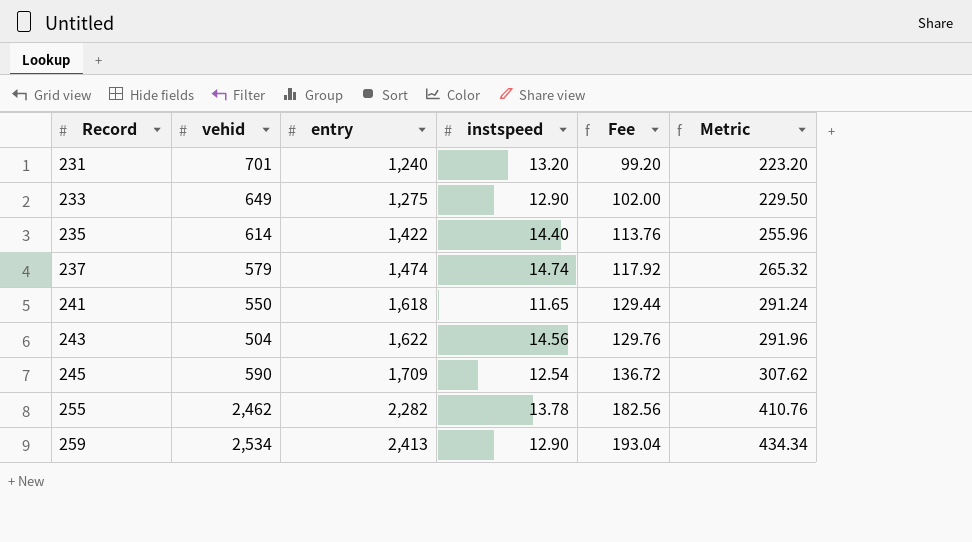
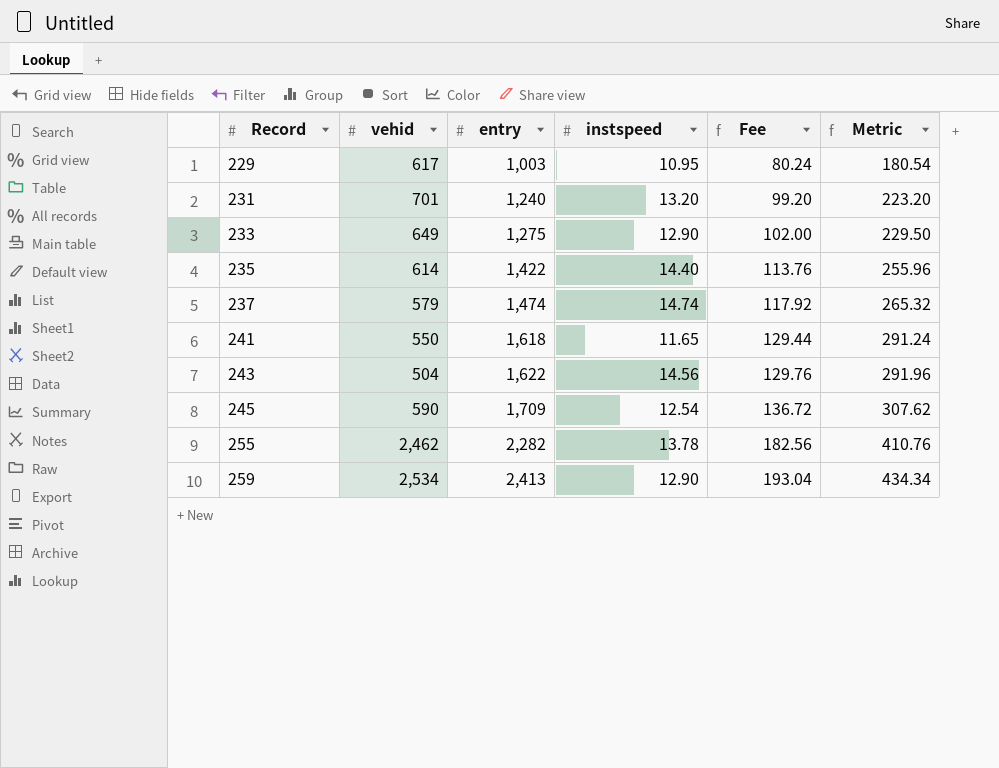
row 229: none -> 617 | 1,003 | 10.95 | 80.24 | 180.54

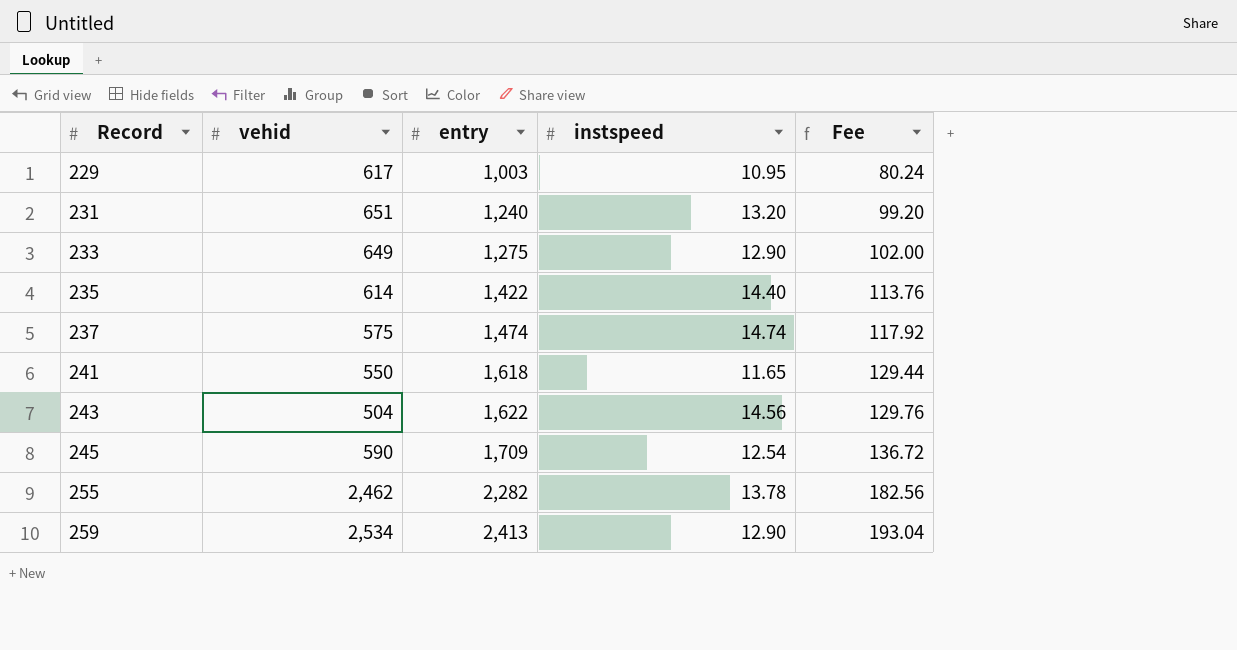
column Metric | formula: [entry] * 0.18 -> none
231 | vehid: 701 -> 651
237 | vehid: 579 -> 575

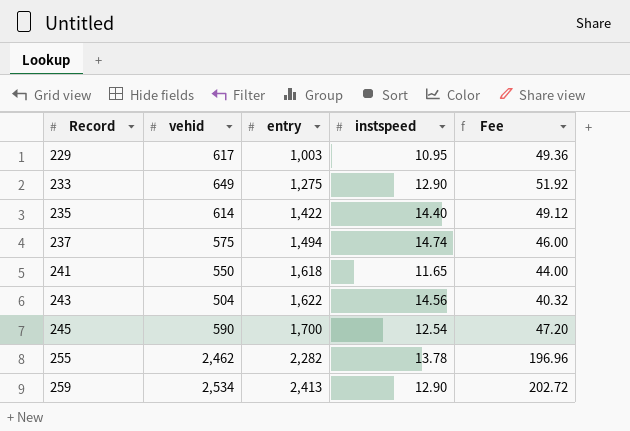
column Fee | formula: [entry] * 0.08 -> [vehid] * 0.08
row 231: 651 | 1,240 | 13.20 | 99.20 -> none
237 | entry: 1,474 -> 1,494
245 | entry: 1,709 -> 1,700

